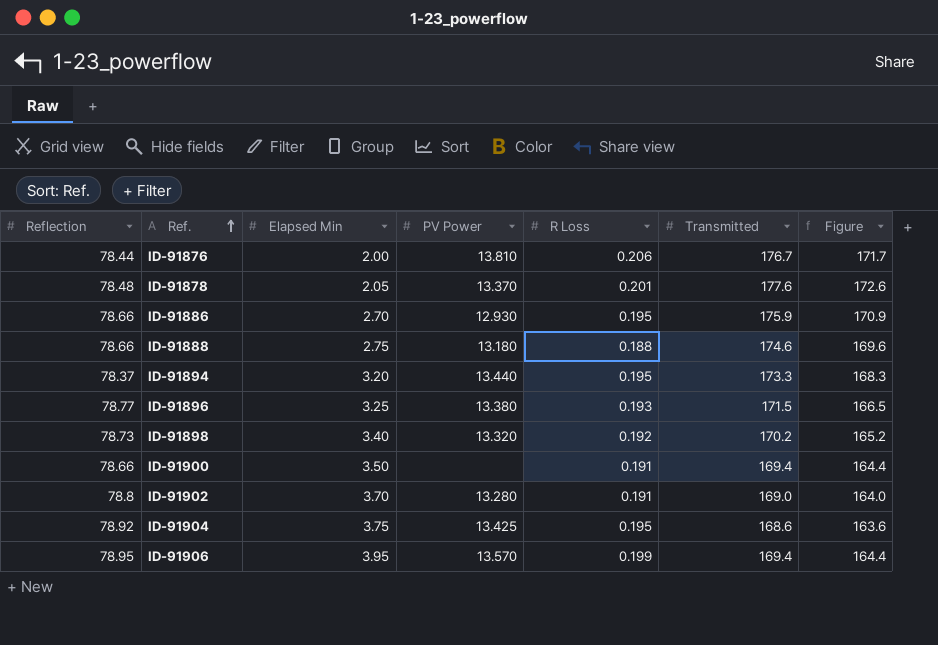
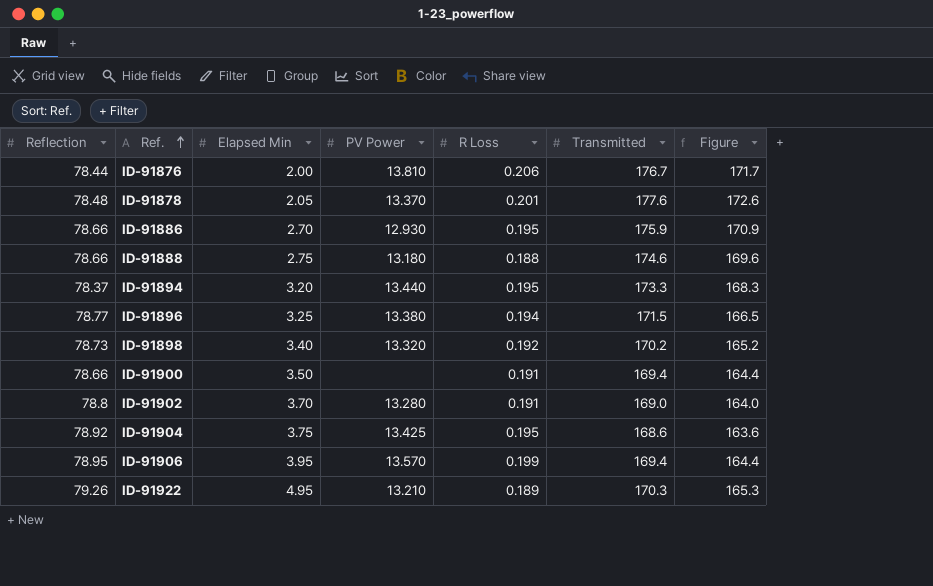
ID-91896 | R Loss: 0.193 -> 0.194
row ID-91922: none -> 79.26 | 4.95 | 13.210 | 0.189 | 170.3 | 165.3

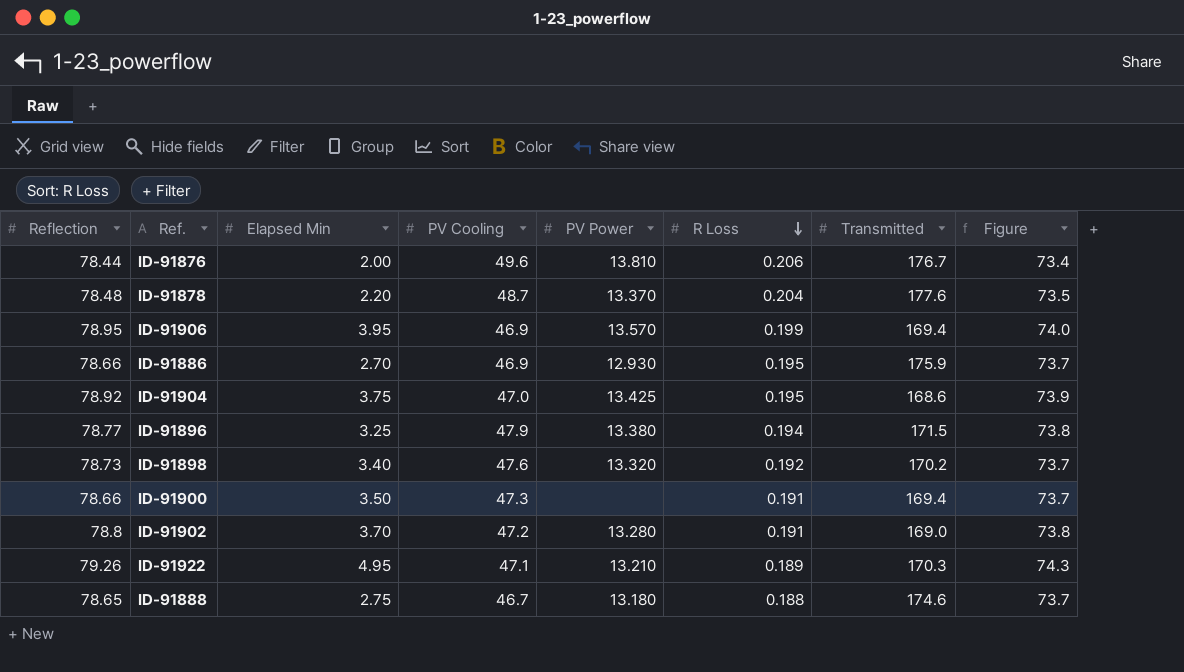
row order: Ref. ascending -> R Loss descending
column PV Cooling | position: none -> 4
column Figure | formula: [Transmitted] - 5 -> [Reflection] - 5
row ID-91894: 78.37 | 3.20 | 13.440 | 0.195 | 173.3 | 168.3 -> none
ID-91878 | Elapsed Min: 2.05 -> 2.20
ID-91878 | R Loss: 0.201 -> 0.204
ID-91888 | Reflection: 78.66 -> 78.65

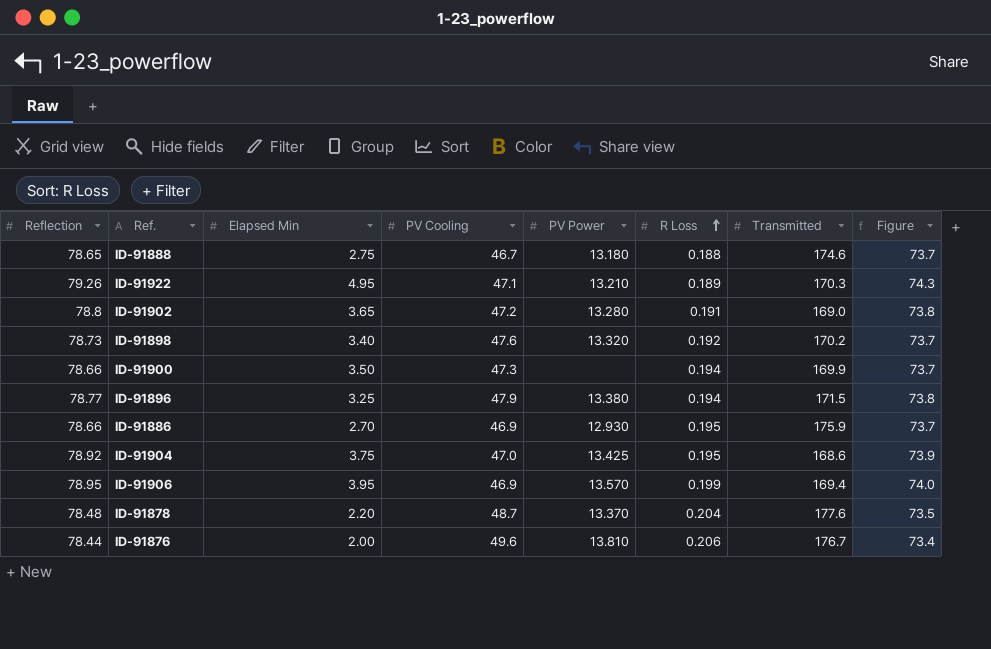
row order: R Loss descending -> R Loss ascending
ID-91902 | Elapsed Min: 3.70 -> 3.65
ID-91900 | R Loss: 0.191 -> 0.194
ID-91900 | Transmitted: 169.4 -> 169.9

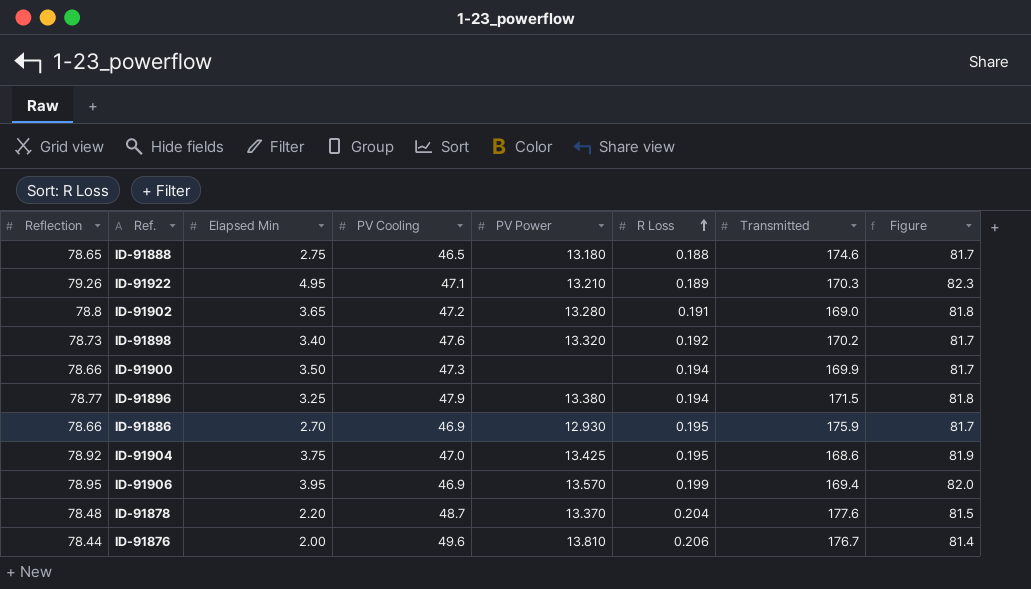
column Figure | formula: [Reflection] - 5 -> [Reflection] + 3
ID-91888 | PV Cooling: 46.7 -> 46.5

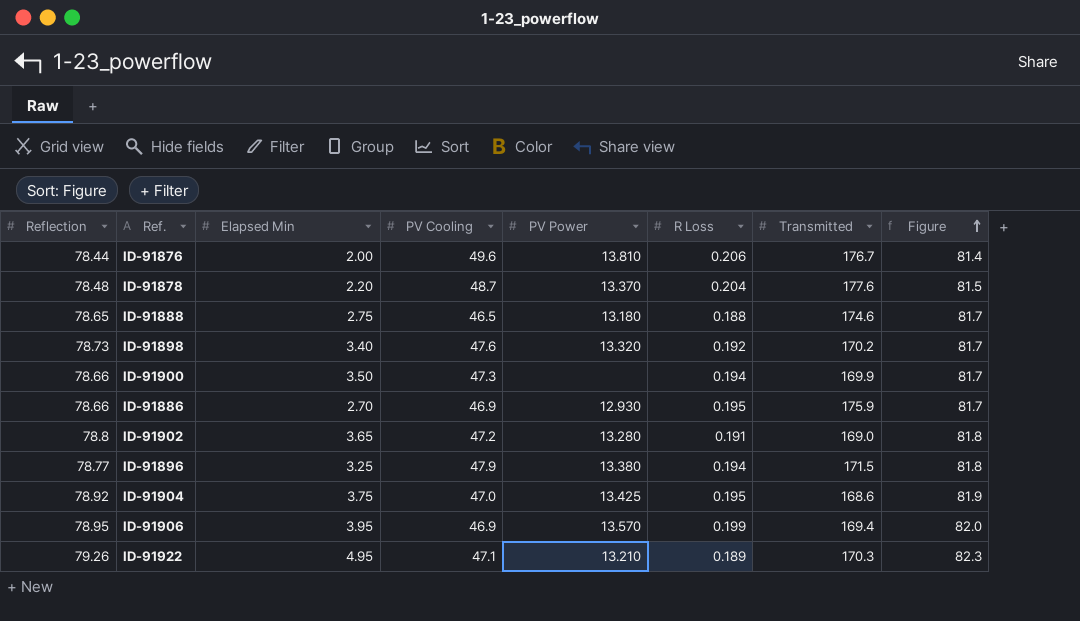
row order: R Loss ascending -> Figure ascending

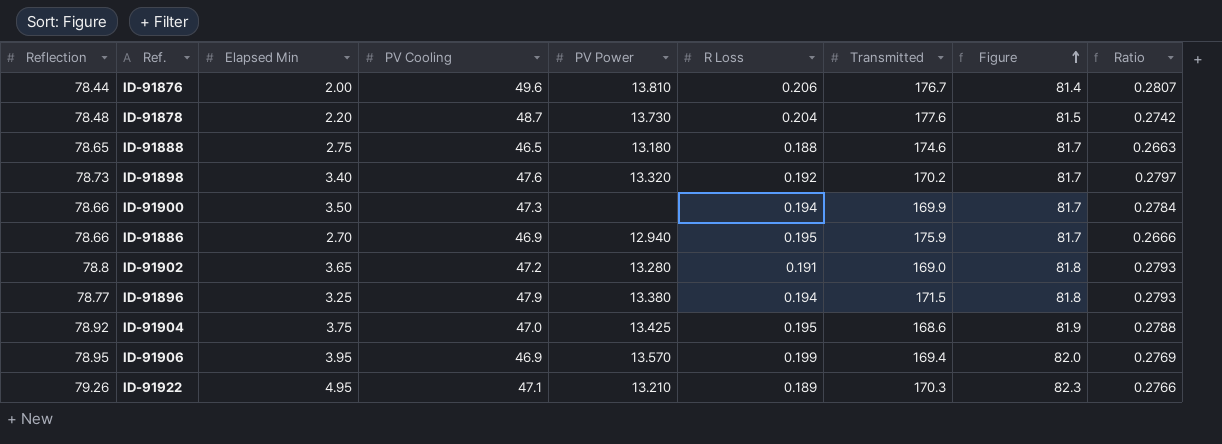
column Ratio | formula: none -> [PV Cooling] / [Transmitted]
ID-91878 | PV Power: 13.370 -> 13.730
ID-91886 | PV Power: 12.930 -> 12.940

